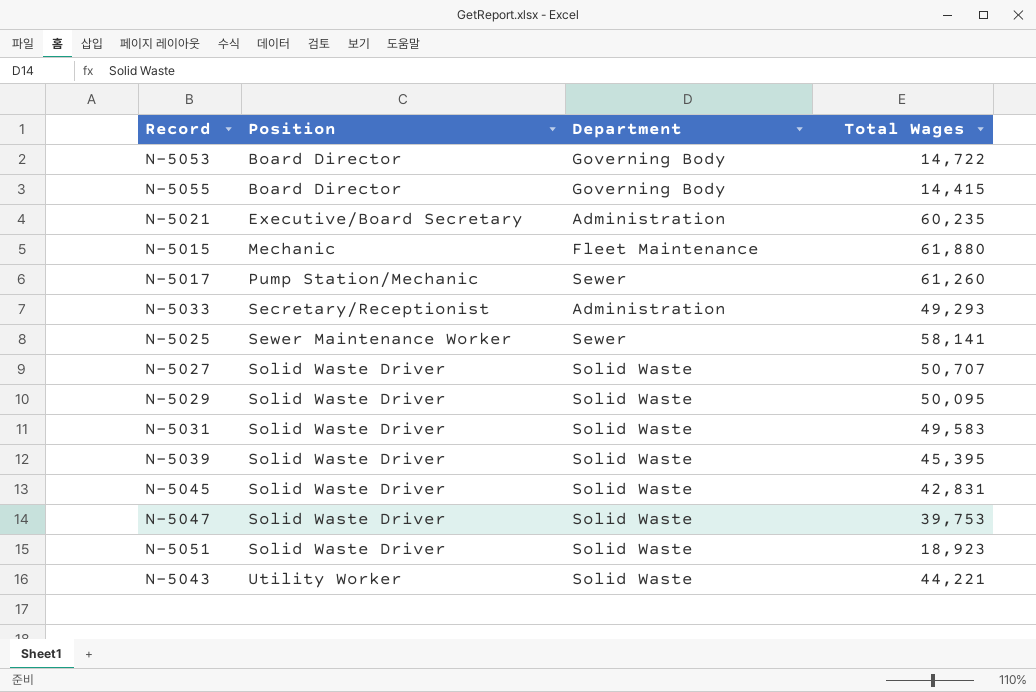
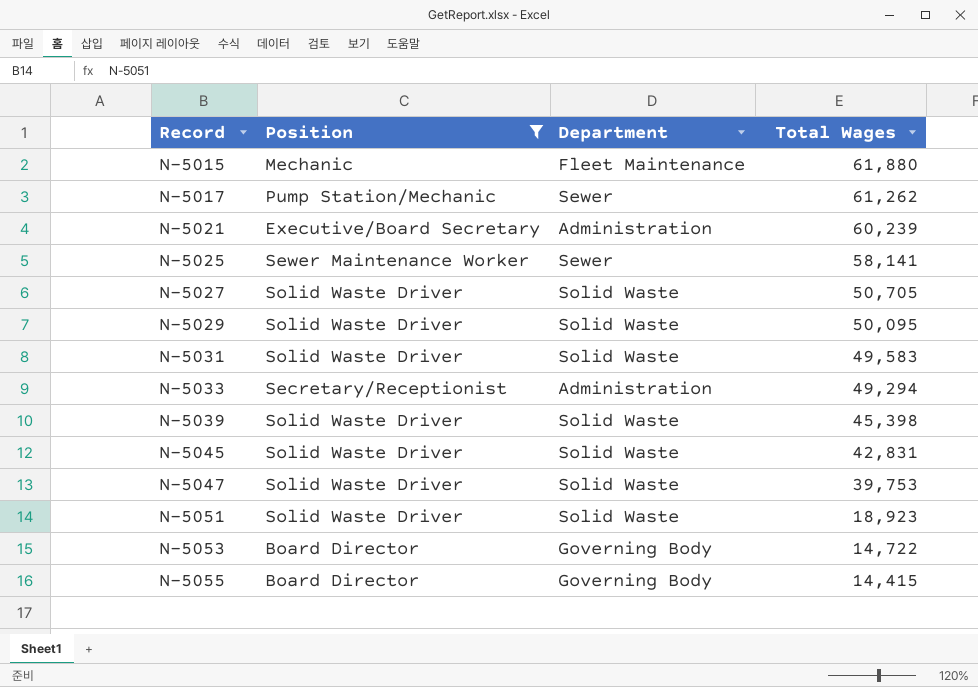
filter: none -> Position != Utility Worker
row order: Position ascending -> Record ascending
N-5017 | Total Wages: 61,260 -> 61,262
N-5021 | Total Wages: 60,235 -> 60,239
N-5027 | Total Wages: 50,707 -> 50,705
N-5033 | Total Wages: 49,293 -> 49,294
N-5039 | Total Wages: 45,395 -> 45,398

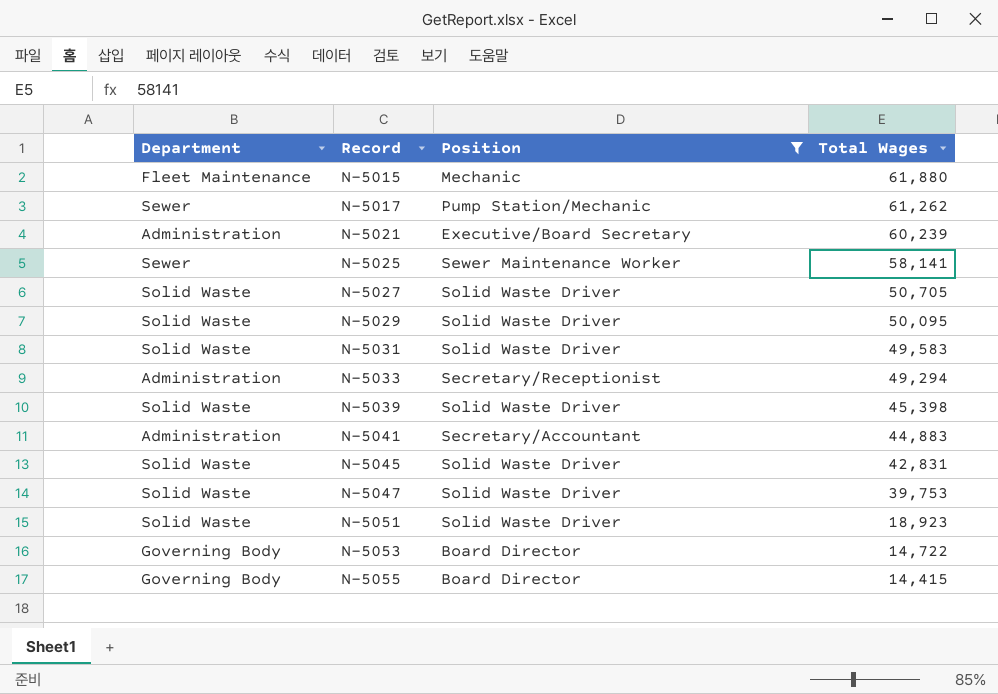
column Department | position: 3 -> 1
row N-5041: none -> Administration | Secretary/Accountant | 44,883

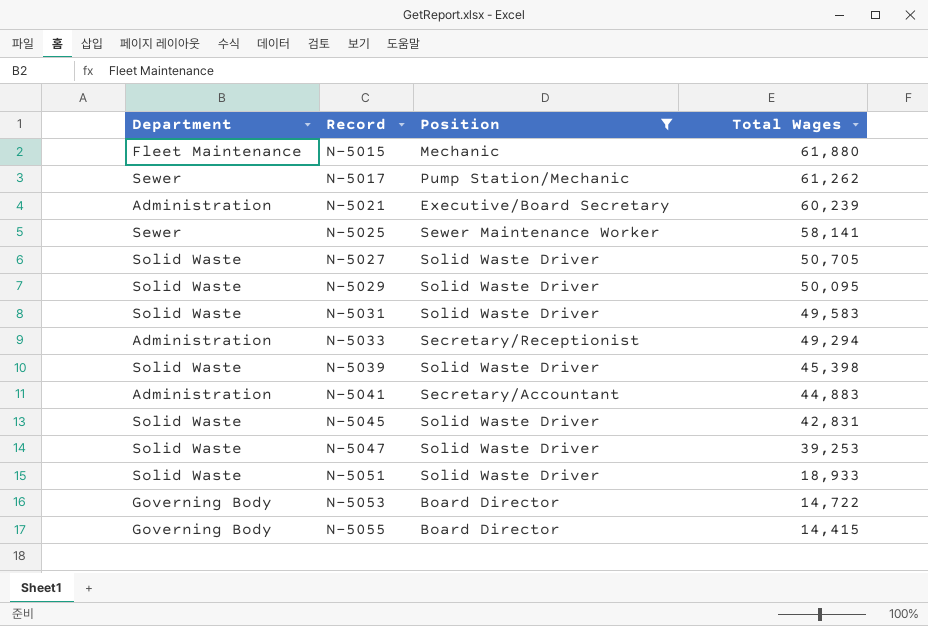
N-5047 | Total Wages: 39,753 -> 39,253
N-5051 | Total Wages: 18,923 -> 18,933

